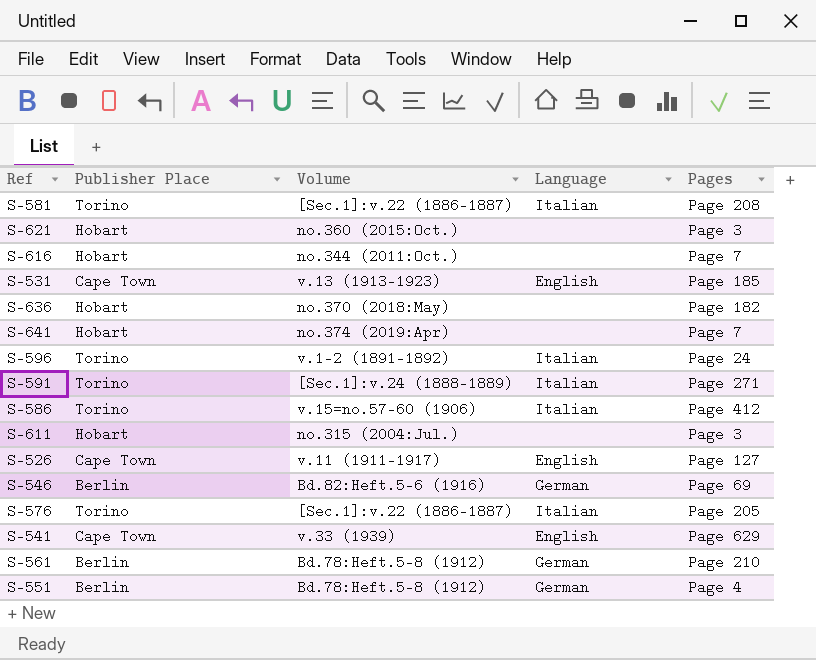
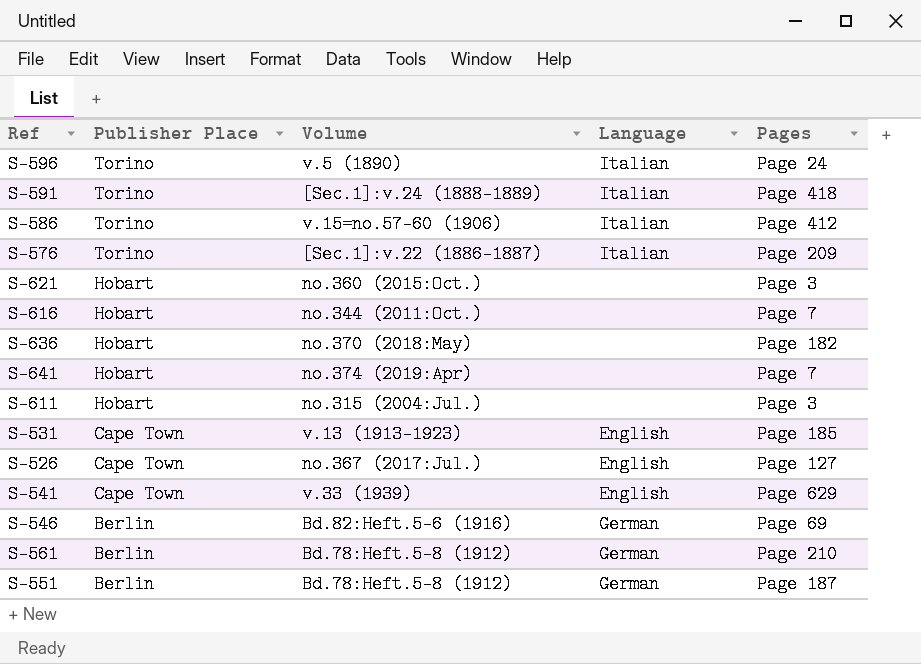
row order: none -> Publisher Place descending
row S-581: Torino | [Sec.1]:v.22 (1886-1887) | Italian | Page 208 -> none
S-596 | Volume: v.1-2 (1891-1892) -> v.5 (1890)
S-591 | Pages: Page 271 -> Page 418
S-576 | Pages: Page 205 -> Page 209
S-526 | Volume: v.11 (1911-1917) -> no.367 (2017:Jul.)
S-551 | Pages: Page 4 -> Page 187

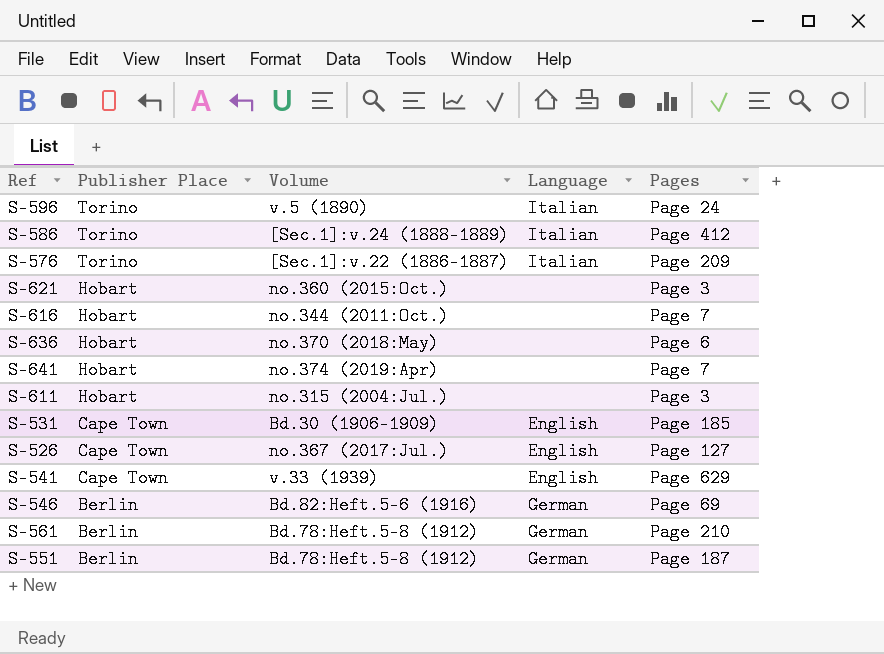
row S-591: Torino | [Sec.1]:v.24 (1888-1889) | Italian | Page 418 -> none
S-586 | Volume: v.15=no.57-60 (1906) -> [Sec.1]:v.24 (1888-1889)
S-636 | Pages: Page 182 -> Page 6
S-531 | Volume: v.13 (1913-1923) -> Bd.30 (1906-1909)

